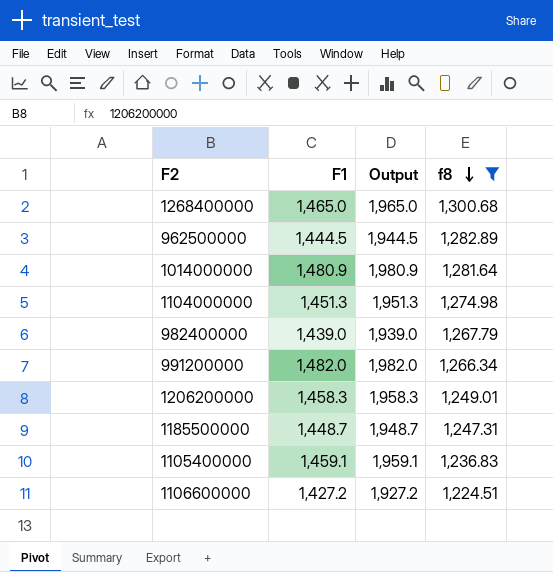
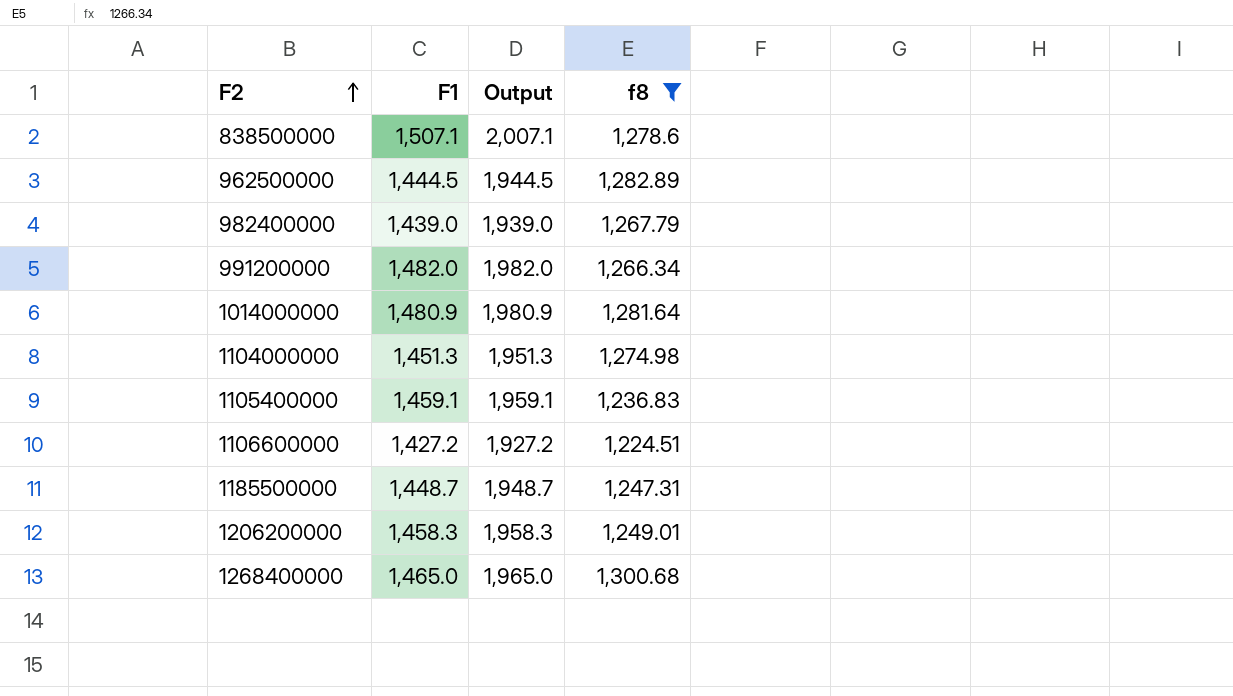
row order: f8 descending -> F2 ascending
row 838500000: none -> 1,507.1 | 2,007.1 | 1,278.6

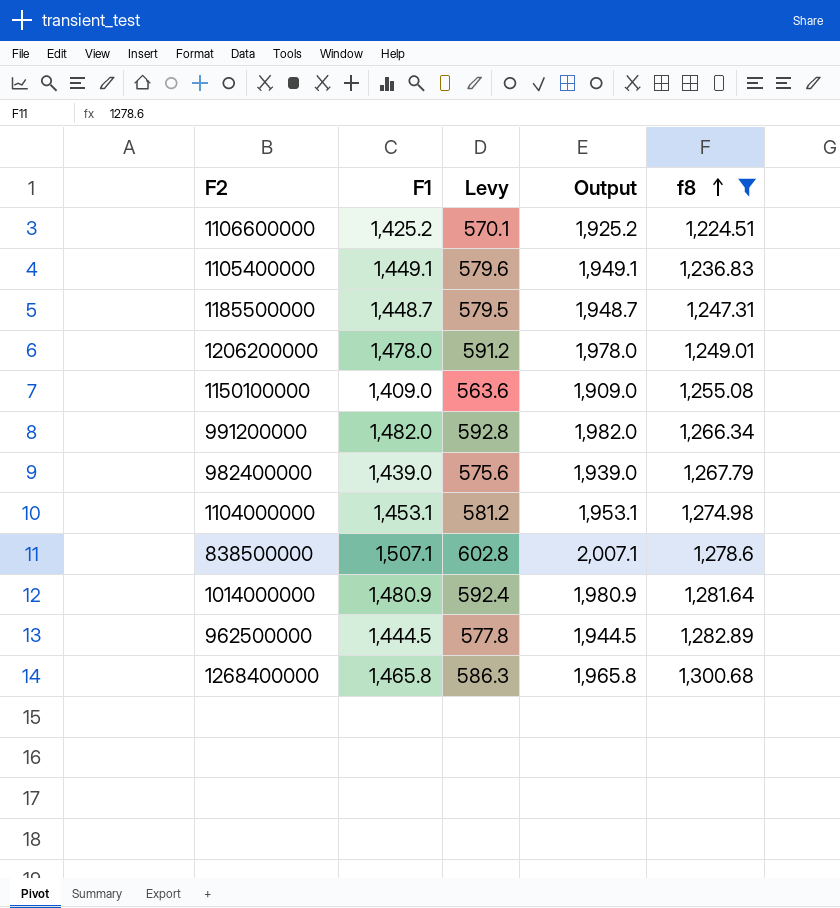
row order: F2 ascending -> f8 ascending
column Levy | formula: none -> [F1] * 0.4
1106600000 | F1: 1,427.2 -> 1,425.2
1106600000 | Output: 1,927.2 -> 1,925.2
1105400000 | F1: 1,459.1 -> 1,449.1
1105400000 | Output: 1,959.1 -> 1,949.1
1206200000 | F1: 1,458.3 -> 1,478.0
1206200000 | Output: 1,958.3 -> 1,978.0
row 1150100000: none -> 1,409.0 | 563.6 | 1,909.0 | 1,255.08
1104000000 | F1: 1,451.3 -> 1,453.1
1104000000 | Output: 1,951.3 -> 1,953.1
1268400000 | F1: 1,465.0 -> 1,465.8
1268400000 | Output: 1,965.0 -> 1,965.8

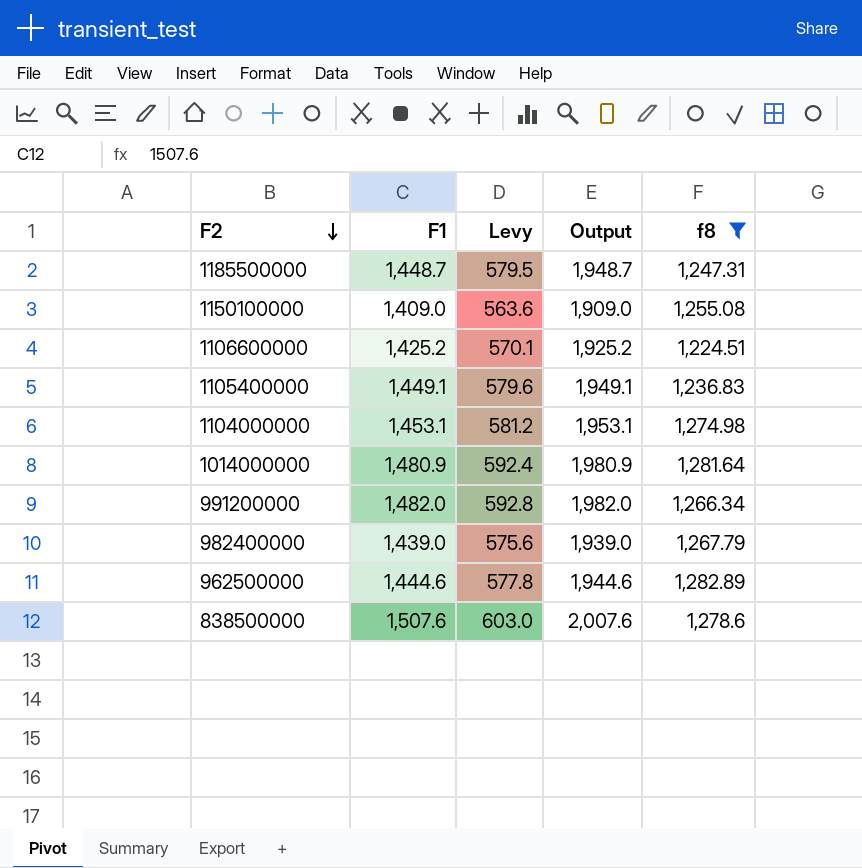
row order: f8 ascending -> F2 descending
row 1206200000: 1,478.0 | 591.2 | 1,978.0 | 1,249.01 -> none
row 1268400000: 1,465.8 | 586.3 | 1,965.8 | 1,300.68 -> none
962500000 | F1: 1,444.5 -> 1,444.6
962500000 | Output: 1,944.5 -> 1,944.6
838500000 | F1: 1,507.1 -> 1,507.6
838500000 | Levy: 602.8 -> 603.0
838500000 | Output: 2,007.1 -> 2,007.6

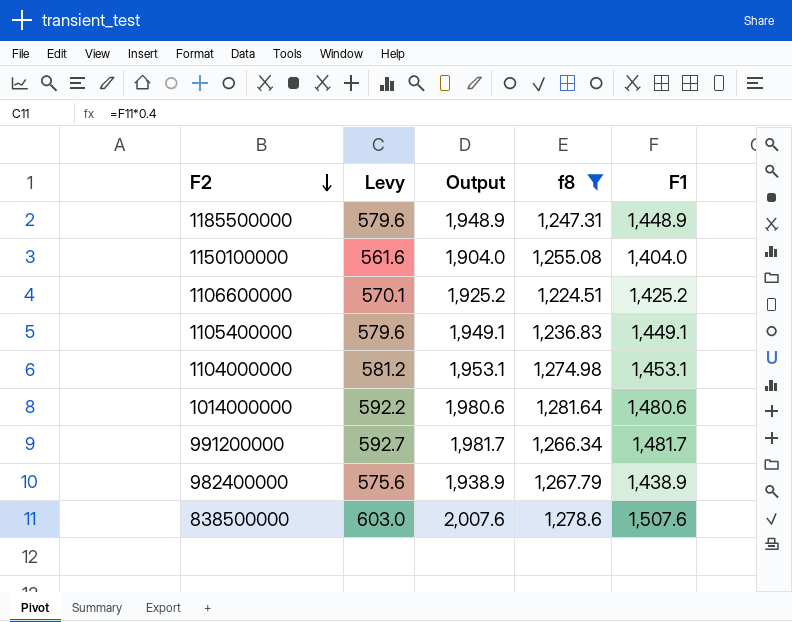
column F1 | position: 2 -> 5
row 962500000: 1,444.6 | 577.8 | 1,944.6 | 1,282.89 -> none
1185500000 | Levy: 579.5 -> 579.6
1185500000 | Output: 1,948.7 -> 1,948.9
1185500000 | F1: 1,448.7 -> 1,448.9
1150100000 | Levy: 563.6 -> 561.6
1150100000 | Output: 1,909.0 -> 1,904.0
1150100000 | F1: 1,409.0 -> 1,404.0
1014000000 | Levy: 592.4 -> 592.2
1014000000 | Output: 1,980.9 -> 1,980.6
1014000000 | F1: 1,480.9 -> 1,480.6
991200000 | Levy: 592.8 -> 592.7
991200000 | Output: 1,982.0 -> 1,981.7
991200000 | F1: 1,482.0 -> 1,481.7
982400000 | Output: 1,939.0 -> 1,938.9
982400000 | F1: 1,439.0 -> 1,438.9

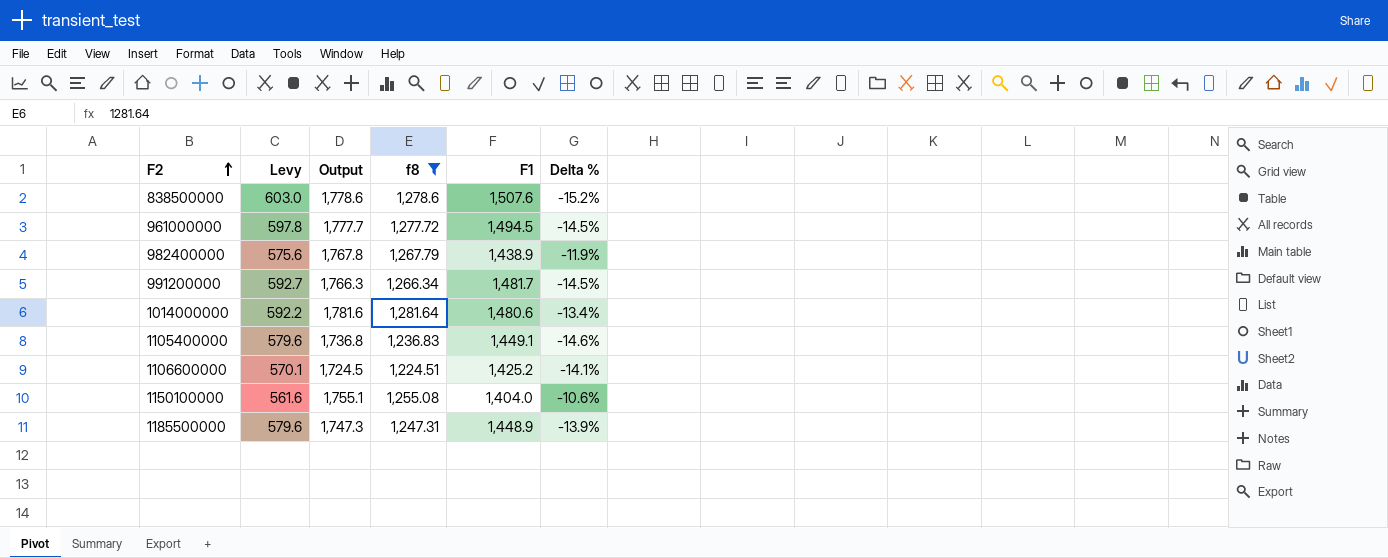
row order: F2 descending -> F2 ascending
column Output | formula: [F1] + 500 -> [f8] + 500
column Delta % | formula: none -> ([f8] - [F1]) / [F1]
row 1104000000: 581.2 | 1,953.1 | 1,274.98 | 1,453.1 -> none
row 961000000: none -> 597.8 | 1,777.7 | 1,277.72 | 1,494.5 | -14.5%

